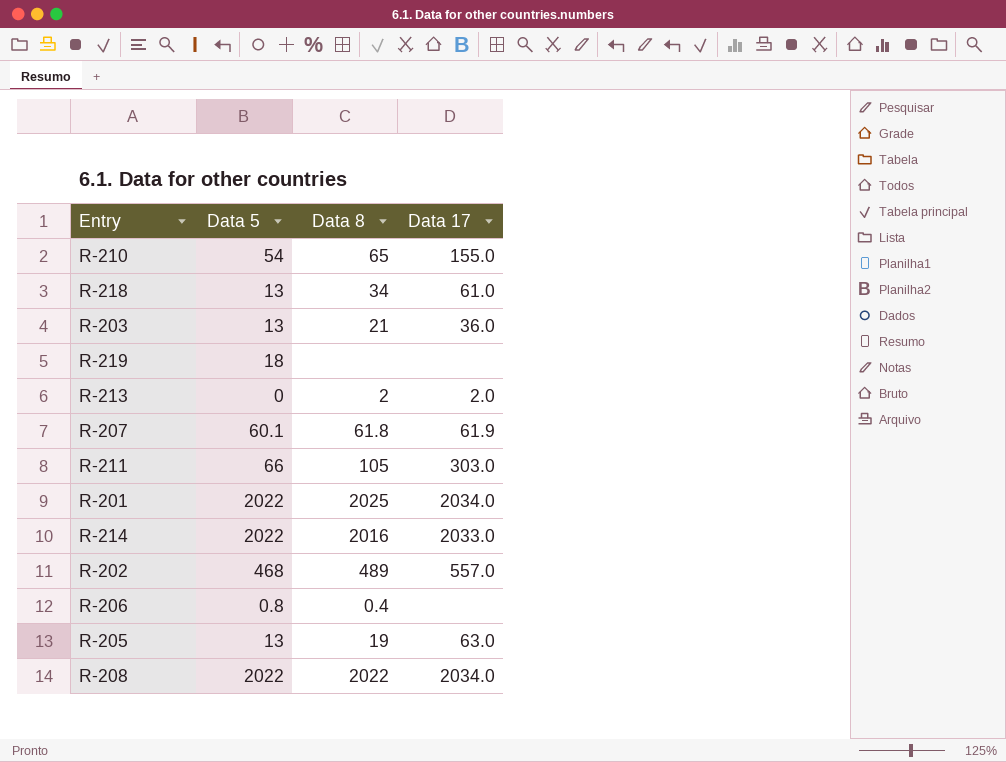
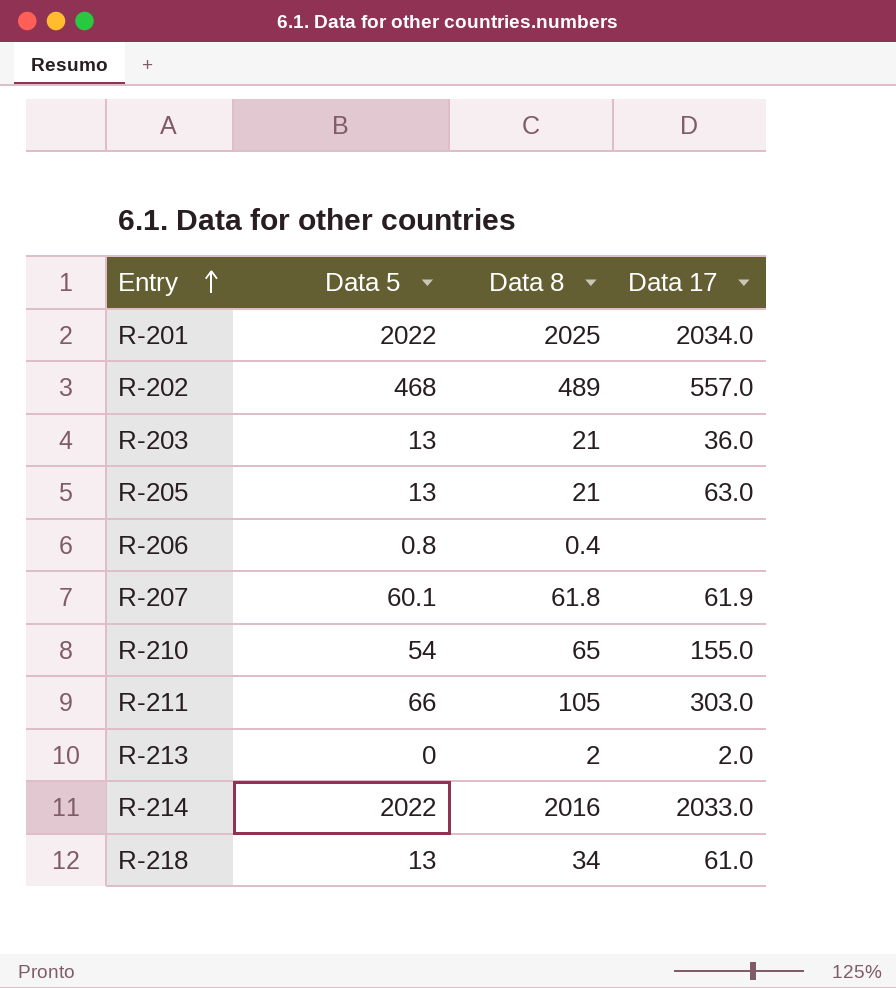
row order: none -> Entry ascending
row R-219: 18 | none | none -> none
row R-208: 2022 | 2022 | 2034.0 -> none
R-205 | Data 8: 19 -> 21

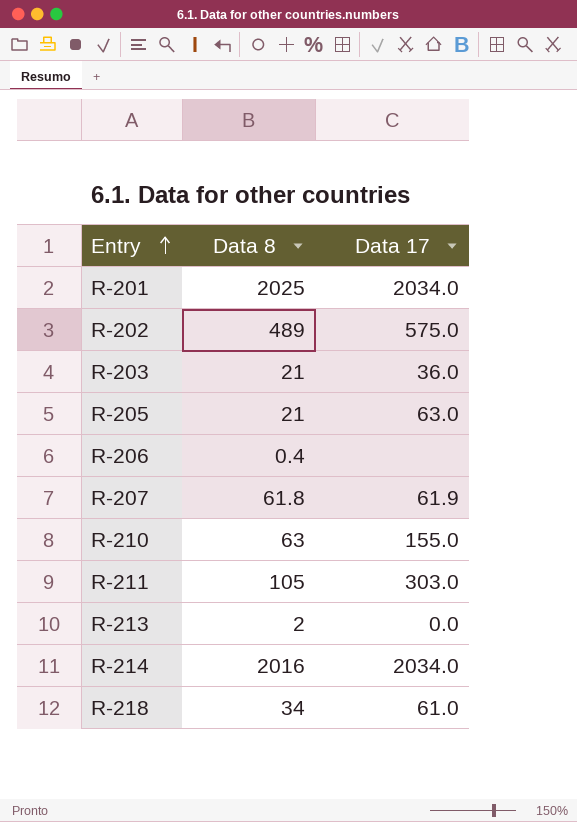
column Data 5 | position: 2 -> none
R-202 | Data 17: 557.0 -> 575.0
R-210 | Data 8: 65 -> 63
R-213 | Data 17: 2.0 -> 0.0
R-214 | Data 17: 2033.0 -> 2034.0

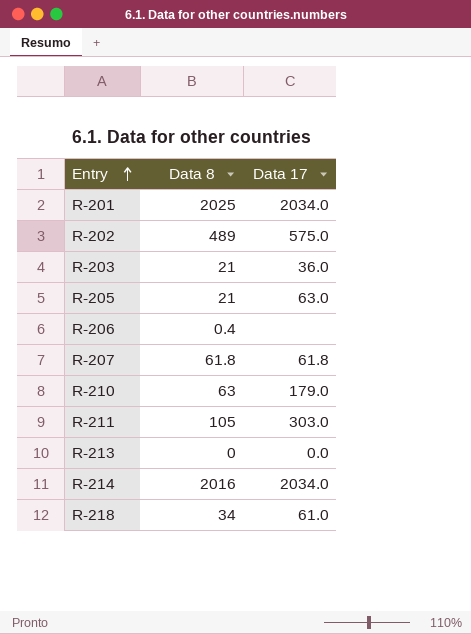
R-207 | Data 17: 61.9 -> 61.8
R-210 | Data 17: 155.0 -> 179.0
R-213 | Data 8: 2 -> 0

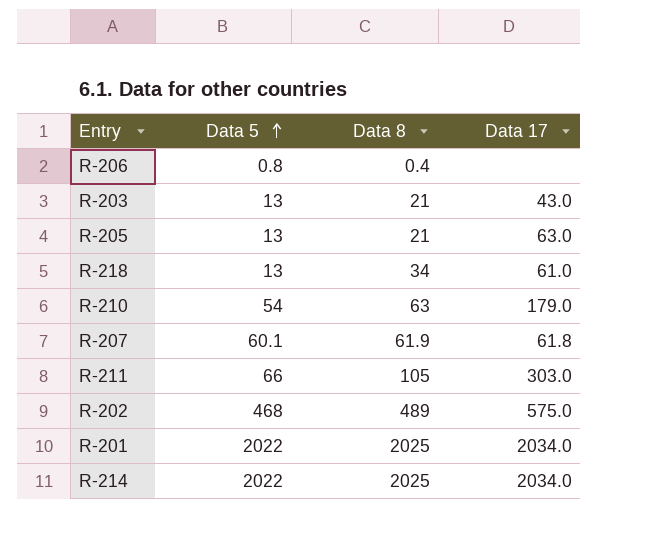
row order: Entry ascending -> Data 5 ascending
column Data 5 | position: none -> 2
row R-213: 0 | 0.0 -> none
R-203 | Data 17: 36.0 -> 43.0
R-207 | Data 8: 61.8 -> 61.9
R-214 | Data 8: 2016 -> 2025

